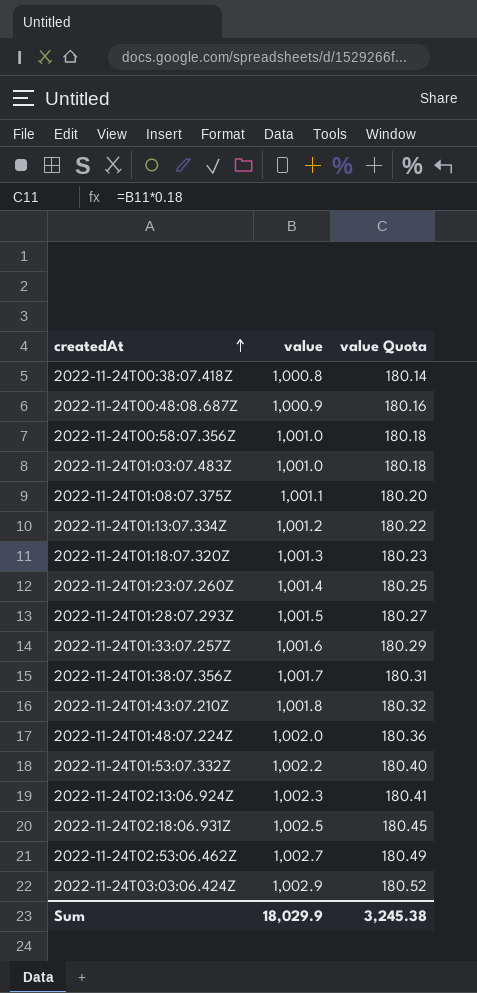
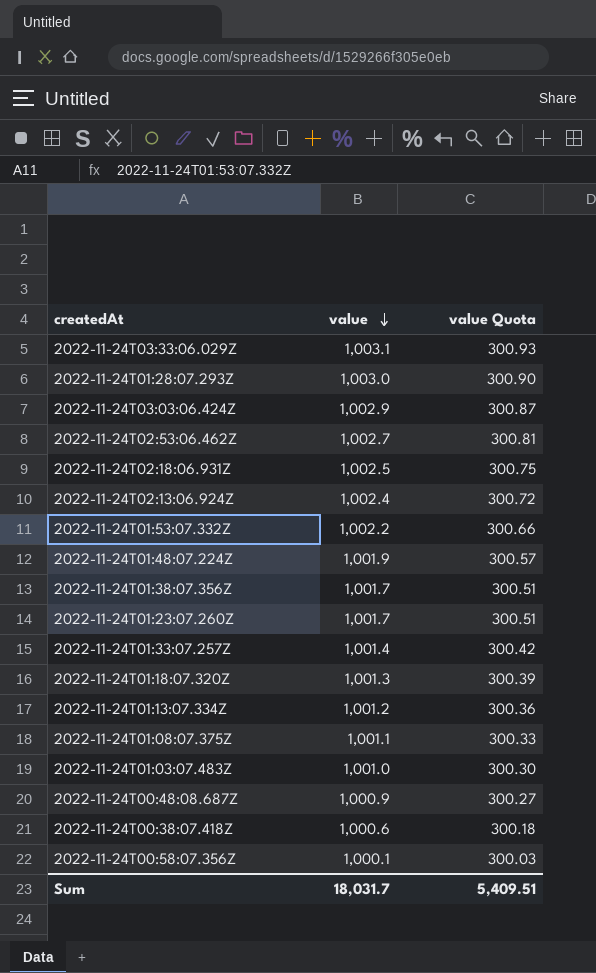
row order: createdAt ascending -> value descending
column value Quota | formula: [value] * 0.18 -> [value] * 0.3
row 2022-11-24T01:43:07.210Z: 1,001.8 | 180.32 -> none
row 2022-11-24T03:33:06.029Z: none -> 1,003.1 | 300.93
2022-11-24T01:28:07.293Z | value: 1,001.5 -> 1,003.0
2022-11-24T02:13:06.924Z | value: 1,002.3 -> 1,002.4
2022-11-24T01:48:07.224Z | value: 1,002.0 -> 1,001.9
2022-11-24T01:23:07.260Z | value: 1,001.4 -> 1,001.7
2022-11-24T01:33:07.257Z | value: 1,001.6 -> 1,001.4
2022-11-24T00:38:07.418Z | value: 1,000.8 -> 1,000.6
2022-11-24T00:58:07.356Z | value: 1,001.0 -> 1,000.1
Sum | value: 18,029.9 -> 18,031.7
Sum | value Quota: 3,245.38 -> 5,409.51

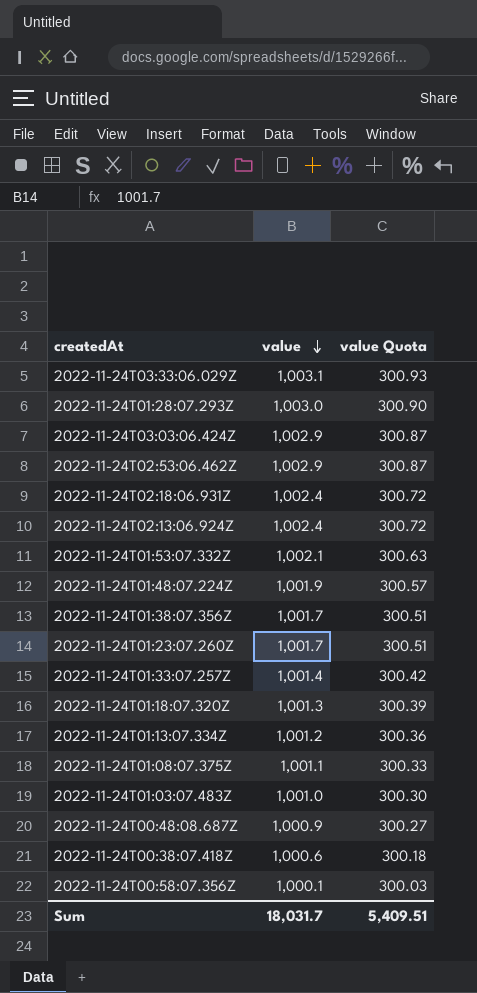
2022-11-24T02:53:06.462Z | value: 1,002.7 -> 1,002.9
2022-11-24T02:53:06.462Z | value Quota: 300.81 -> 300.87
2022-11-24T02:18:06.931Z | value: 1,002.5 -> 1,002.4
2022-11-24T02:18:06.931Z | value Quota: 300.75 -> 300.72
2022-11-24T01:53:07.332Z | value: 1,002.2 -> 1,002.1
2022-11-24T01:53:07.332Z | value Quota: 300.66 -> 300.63

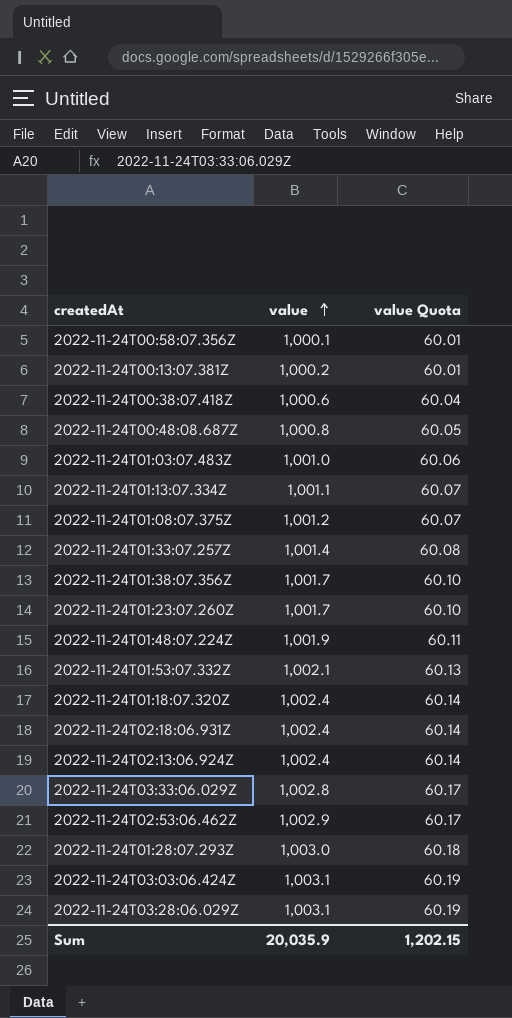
row order: value descending -> value ascending
column value Quota | formula: [value] * 0.3 -> [value] * 0.06
row 2022-11-24T00:13:07.381Z: none -> 1,000.2 | 60.01
2022-11-24T00:48:08.687Z | value: 1,000.9 -> 1,000.8
2022-11-24T01:13:07.334Z | value: 1,001.2 -> 1,001.1
2022-11-24T01:08:07.375Z | value: 1,001.1 -> 1,001.2
2022-11-24T01:18:07.320Z | value: 1,001.3 -> 1,002.4
2022-11-24T03:33:06.029Z | value: 1,003.1 -> 1,002.8
2022-11-24T03:03:06.424Z | value: 1,002.9 -> 1,003.1
row 2022-11-24T03:28:06.029Z: none -> 1,003.1 | 60.19
Sum | value: 18,031.7 -> 20,035.9
Sum | value Quota: 5,409.51 -> 1,202.15

